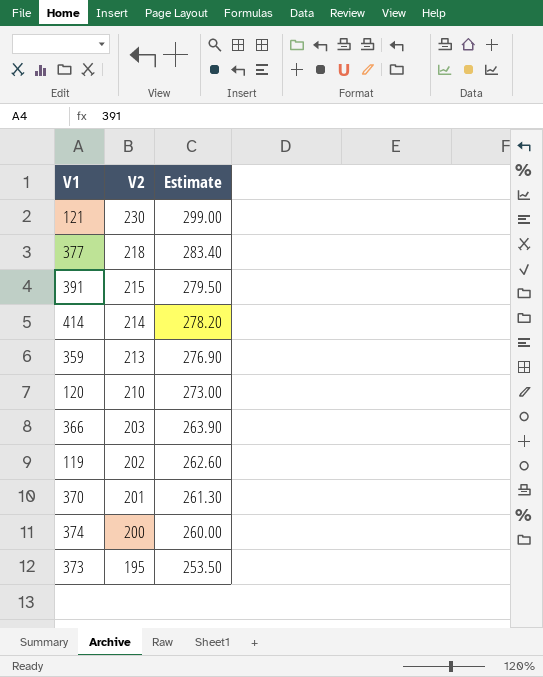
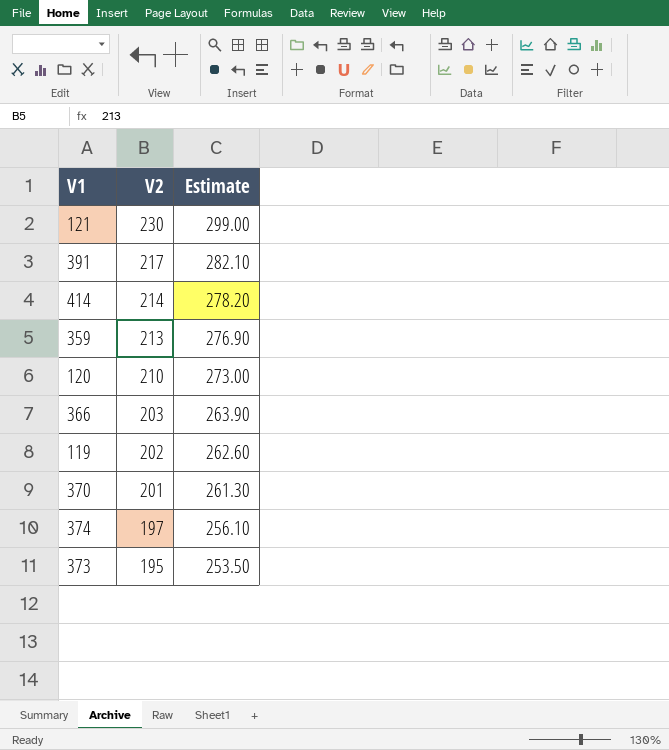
row 377: 218 | 283.40 -> none
391 | V2: 215 -> 217
391 | Estimate: 279.50 -> 282.10
374 | V2: 200 -> 197
374 | Estimate: 260.00 -> 256.10

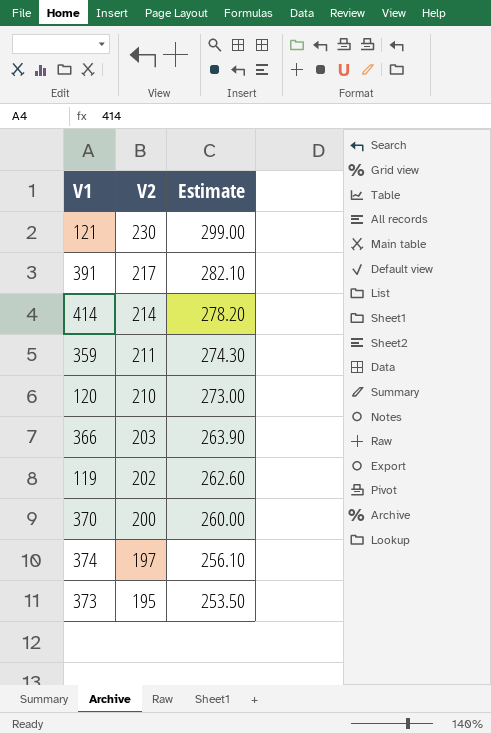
359 | V2: 213 -> 211
359 | Estimate: 276.90 -> 274.30
370 | V2: 201 -> 200
370 | Estimate: 261.30 -> 260.00

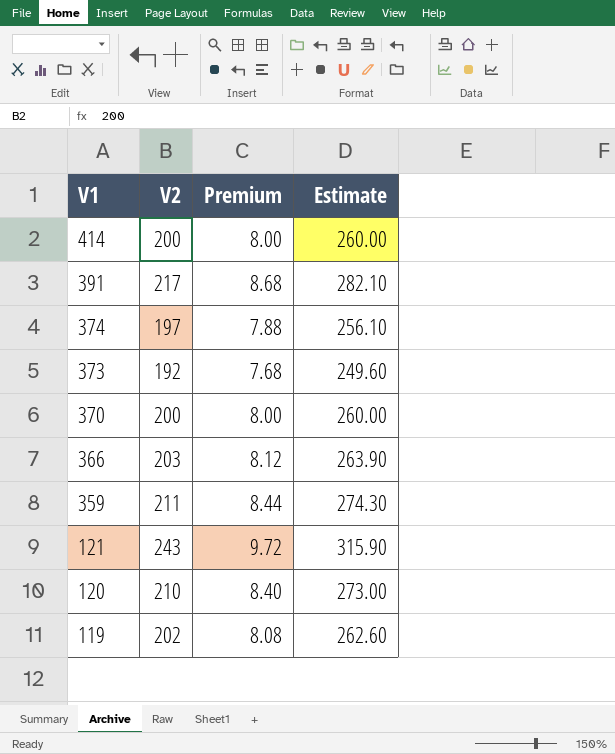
row order: V2 descending -> V1 descending
column Premium | formula: none -> [V2] * 0.04
414 | V2: 214 -> 200
414 | Estimate: 278.20 -> 260.00
373 | V2: 195 -> 192
373 | Estimate: 253.50 -> 249.60
121 | V2: 230 -> 243
121 | Estimate: 299.00 -> 315.90

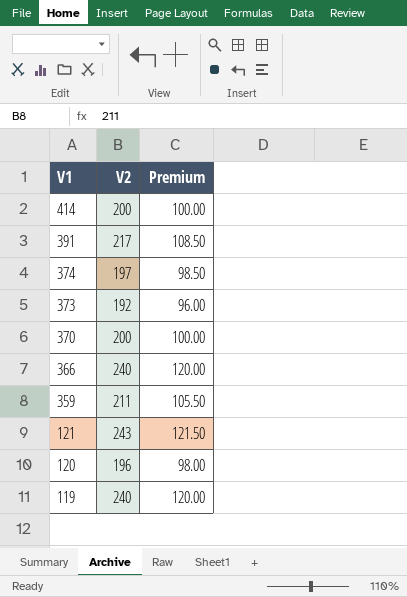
column Estimate | formula: [V2] * 1.3 -> none
column Premium | formula: [V2] * 0.04 -> [V2] * 0.5
366 | V2: 203 -> 240
120 | V2: 210 -> 196
119 | V2: 202 -> 240

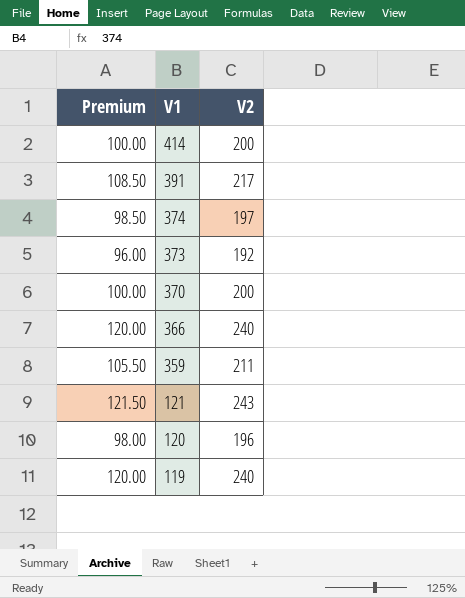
column Premium | position: 3 -> 1

